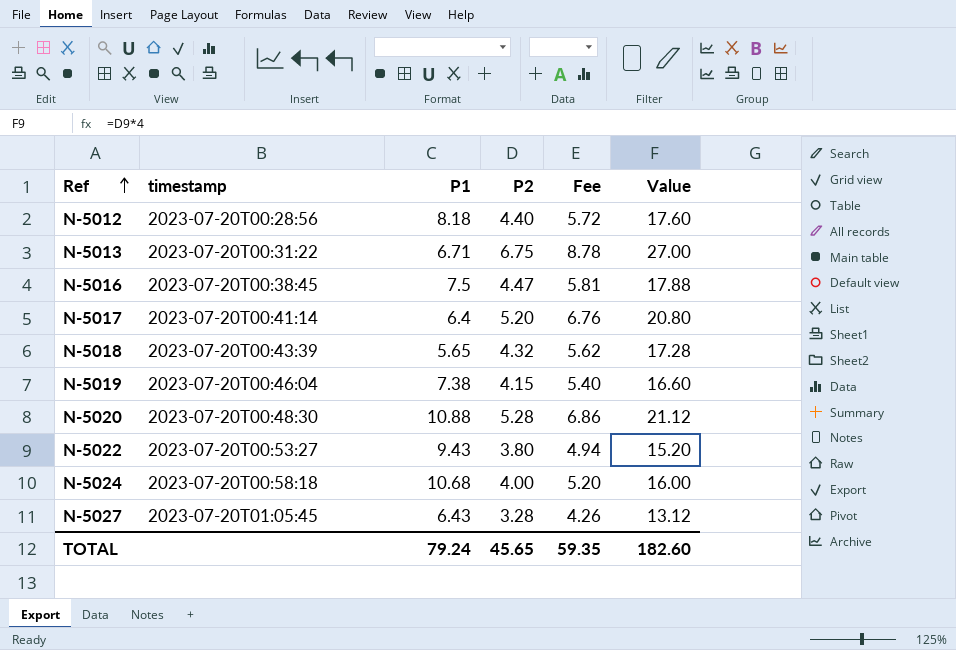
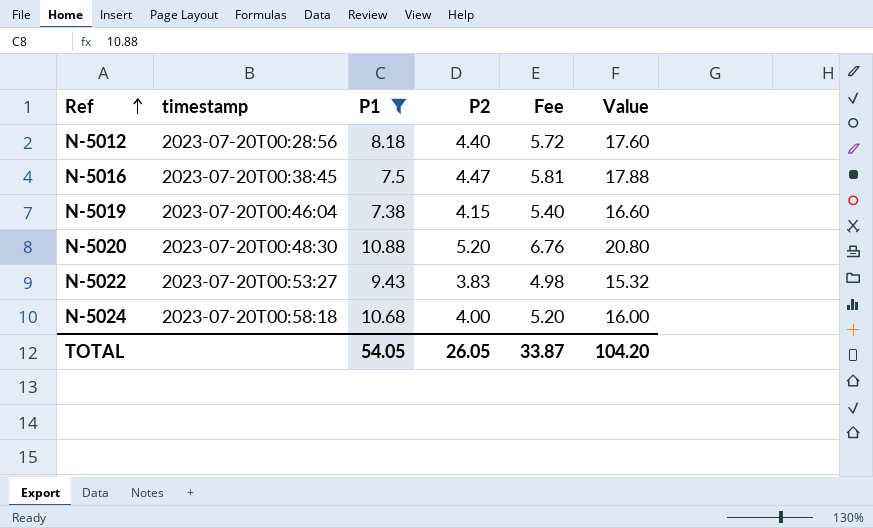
filter: none -> P1 >= 7.38
N-5020 | P2: 5.28 -> 5.20
N-5020 | Fee: 6.86 -> 6.76
N-5020 | Value: 21.12 -> 20.80
N-5022 | P2: 3.80 -> 3.83
N-5022 | Fee: 4.94 -> 4.98
N-5022 | Value: 15.20 -> 15.32
TOTAL | P1: 79.24 -> 54.05
TOTAL | P2: 45.65 -> 26.05
TOTAL | Fee: 59.35 -> 33.87
TOTAL | Value: 182.60 -> 104.20

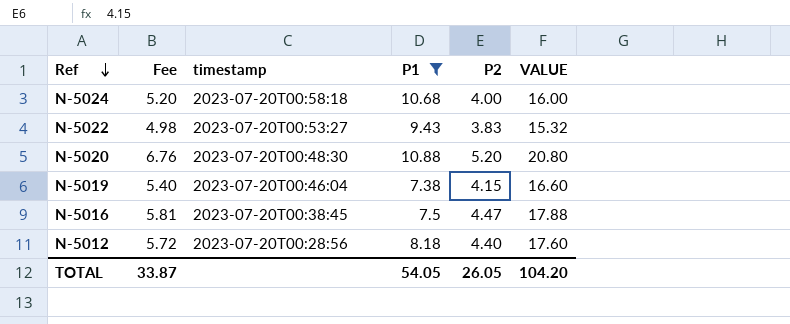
row order: Ref ascending -> Ref descending
column Fee | position: 5 -> 2
column name: Value -> VALUE

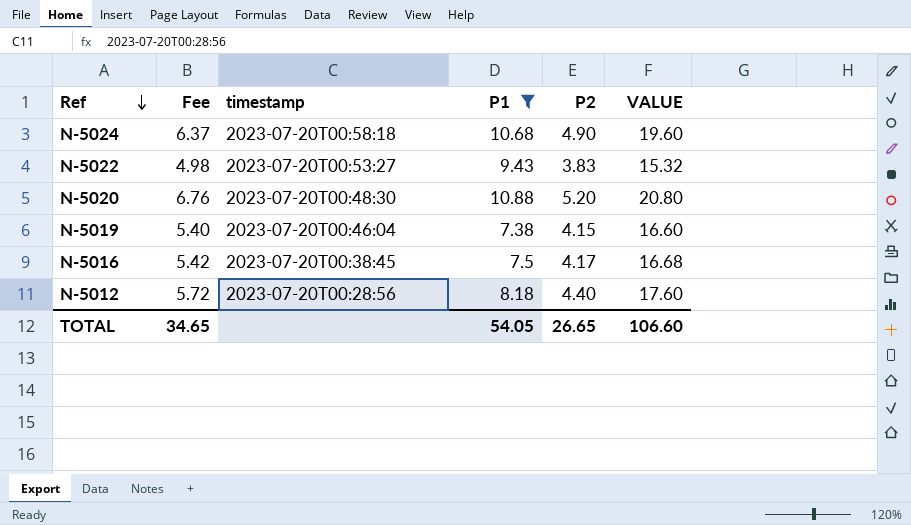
N-5024 | Fee: 5.20 -> 6.37
N-5024 | P2: 4.00 -> 4.90
N-5024 | VALUE: 16.00 -> 19.60
N-5016 | Fee: 5.81 -> 5.42
N-5016 | P2: 4.47 -> 4.17
N-5016 | VALUE: 17.88 -> 16.68
TOTAL | Fee: 33.87 -> 34.65
TOTAL | P2: 26.05 -> 26.65
TOTAL | VALUE: 104.20 -> 106.60

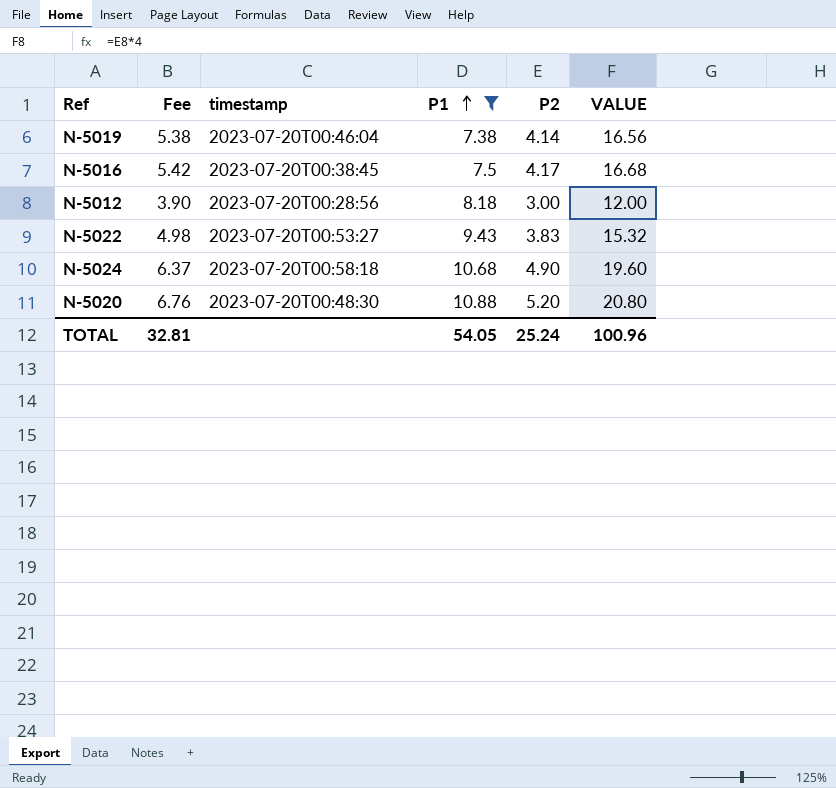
row order: Ref descending -> P1 ascending
N-5019 | Fee: 5.40 -> 5.38
N-5019 | P2: 4.15 -> 4.14
N-5019 | VALUE: 16.60 -> 16.56
N-5012 | Fee: 5.72 -> 3.90
N-5012 | P2: 4.40 -> 3.00
N-5012 | VALUE: 17.60 -> 12.00
TOTAL | Fee: 34.65 -> 32.81
TOTAL | P2: 26.65 -> 25.24
TOTAL | VALUE: 106.60 -> 100.96

